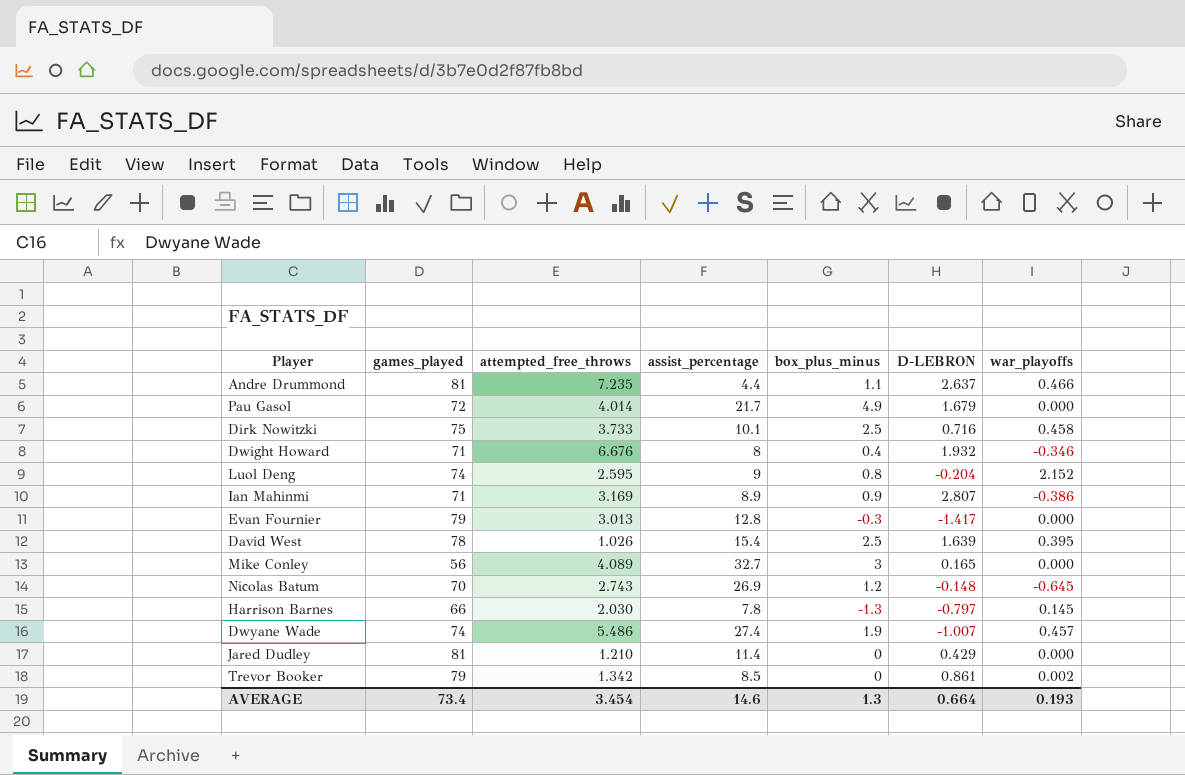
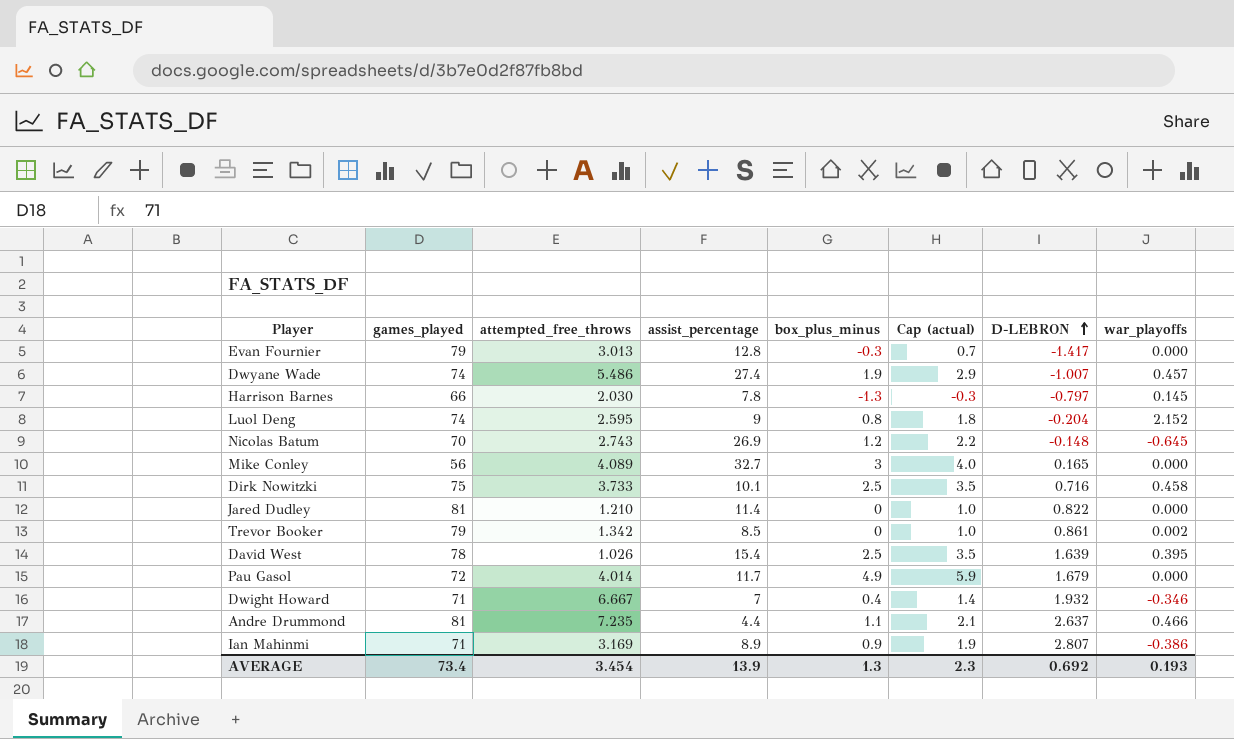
row order: none -> D-LEBRON ascending
column Cap (actual) | formula: none -> [box_plus_minus] + 1
Jared Dudley | D-LEBRON: 0.429 -> 0.822
Pau Gasol | assist_percentage: 21.7 -> 11.7
Dwight Howard | attempted_free_throws: 6.676 -> 6.667
Dwight Howard | assist_percentage: 8 -> 7
AVERAGE | assist_percentage: 14.6 -> 13.9
AVERAGE | D-LEBRON: 0.664 -> 0.692

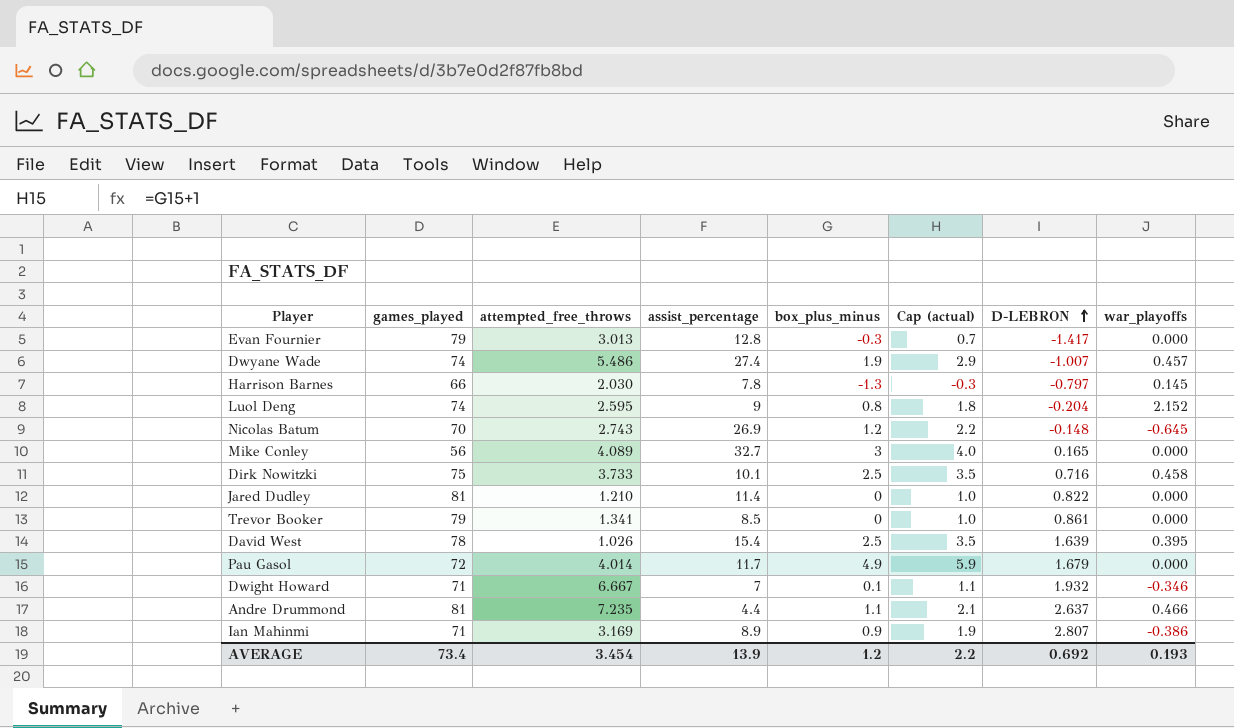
Trevor Booker | attempted_free_throws: 1.342 -> 1.341
Trevor Booker | war_playoffs: 0.002 -> 0.000
Dwight Howard | box_plus_minus: 0.4 -> 0.1
Dwight Howard | Cap (actual): 1.4 -> 1.1
AVERAGE | box_plus_minus: 1.3 -> 1.2
AVERAGE | Cap (actual): 2.3 -> 2.2

